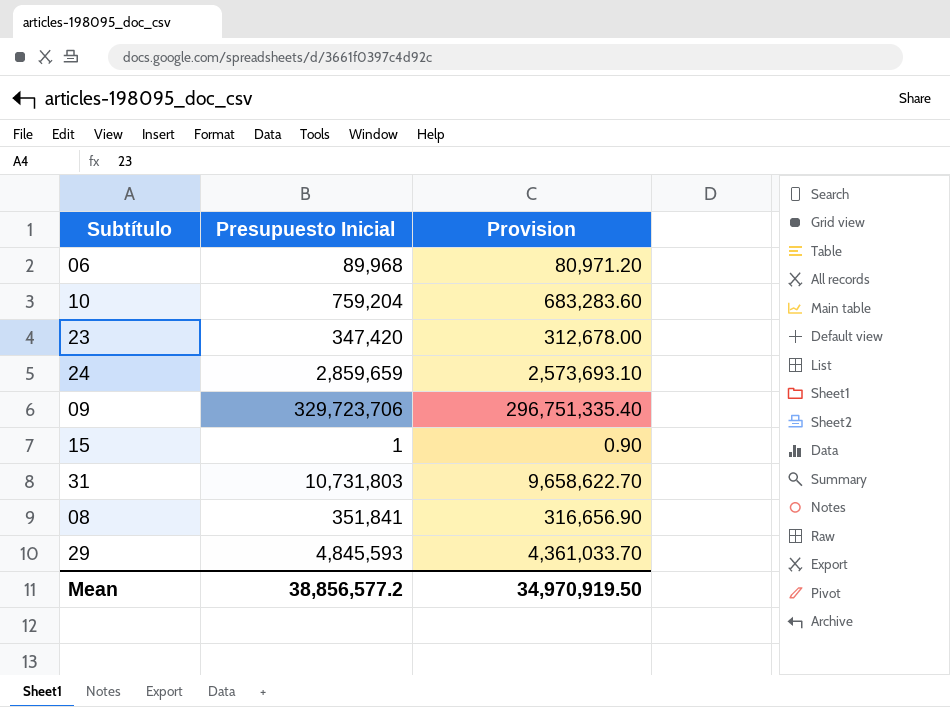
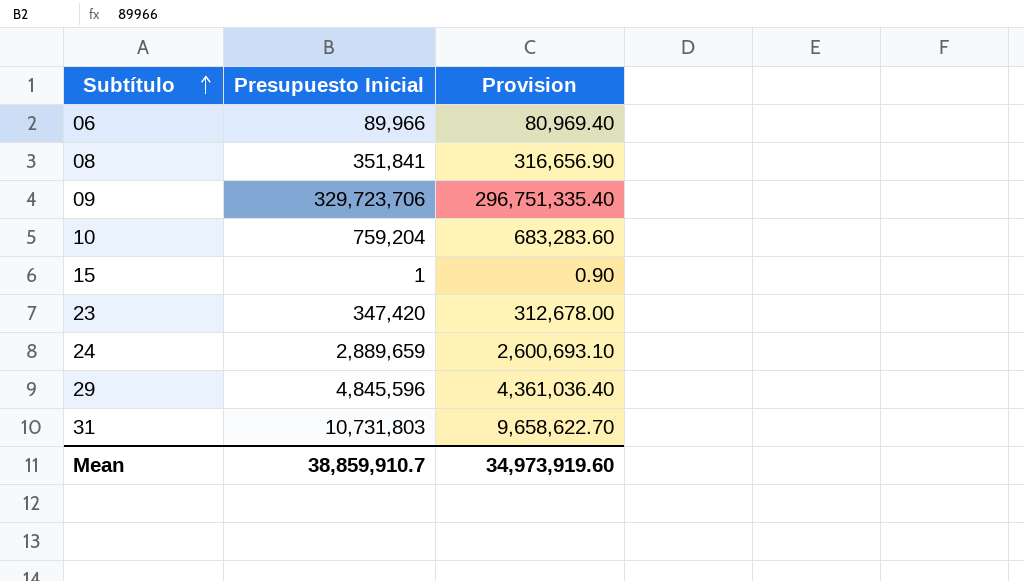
row order: none -> Subtítulo ascending
06 | Presupuesto Inicial: 89,968 -> 89,966
06 | Provision: 80,971.20 -> 80,969.40
24 | Presupuesto Inicial: 2,859,659 -> 2,889,659
24 | Provision: 2,573,693.10 -> 2,600,693.10
29 | Presupuesto Inicial: 4,845,593 -> 4,845,596
29 | Provision: 4,361,033.70 -> 4,361,036.40
Mean | Presupuesto Inicial: 38,856,577.2 -> 38,859,910.7
Mean | Provision: 34,970,919.50 -> 34,973,919.60

